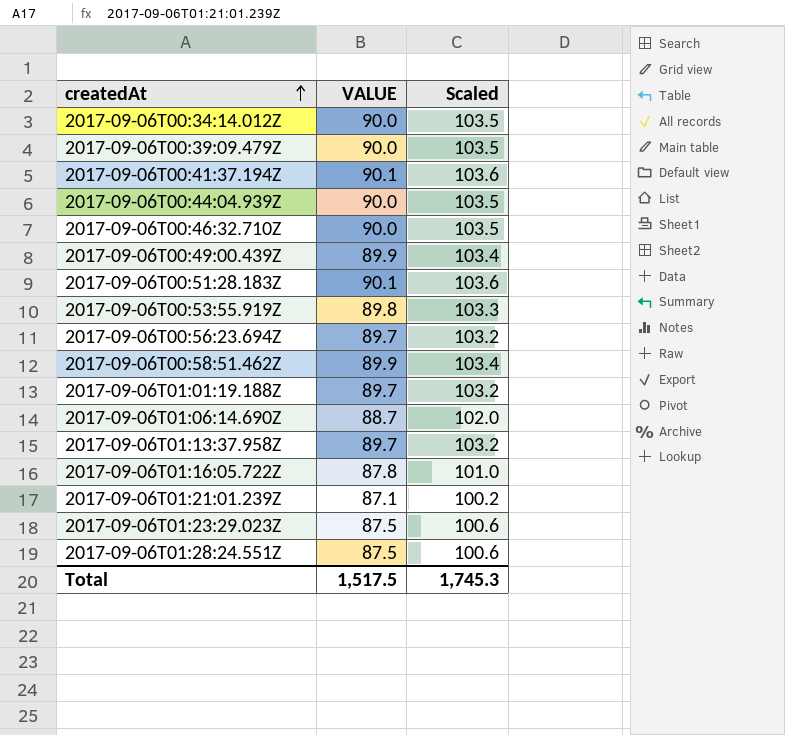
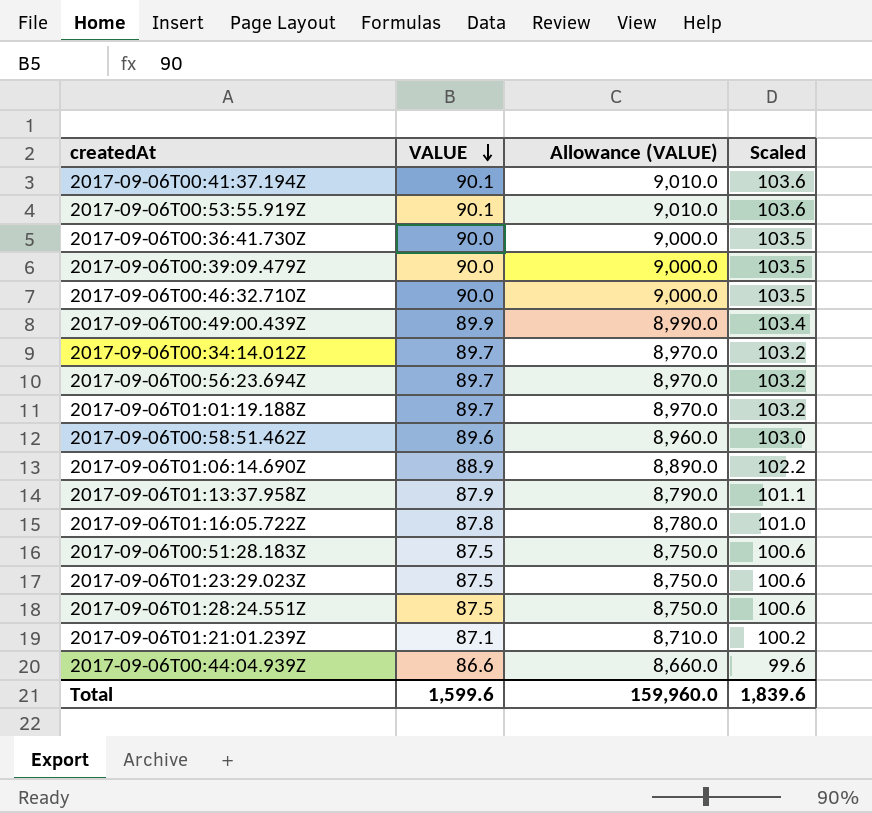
row order: createdAt ascending -> VALUE descending
column Allowance (VALUE) | formula: none -> [VALUE] * 100
2017-09-06T00:53:55.919Z | VALUE: 89.8 -> 90.1
2017-09-06T00:53:55.919Z | Scaled: 103.3 -> 103.6
row 2017-09-06T00:36:41.730Z: none -> 90.0 | 9,000.0 | 103.5
2017-09-06T00:34:14.012Z | VALUE: 90.0 -> 89.7
2017-09-06T00:34:14.012Z | Scaled: 103.5 -> 103.2
2017-09-06T00:58:51.462Z | VALUE: 89.9 -> 89.6
2017-09-06T00:58:51.462Z | Scaled: 103.4 -> 103.0
2017-09-06T01:06:14.690Z | VALUE: 88.7 -> 88.9
2017-09-06T01:06:14.690Z | Scaled: 102.0 -> 102.2
2017-09-06T01:13:37.958Z | VALUE: 89.7 -> 87.9
2017-09-06T01:13:37.958Z | Scaled: 103.2 -> 101.1
2017-09-06T00:51:28.183Z | VALUE: 90.1 -> 87.5
2017-09-06T00:51:28.183Z | Scaled: 103.6 -> 100.6
2017-09-06T00:44:04.939Z | VALUE: 90.0 -> 86.6
2017-09-06T00:44:04.939Z | Scaled: 103.5 -> 99.6
Total | VALUE: 1,517.5 -> 1,599.6
Total | Scaled: 1,745.3 -> 1,839.6

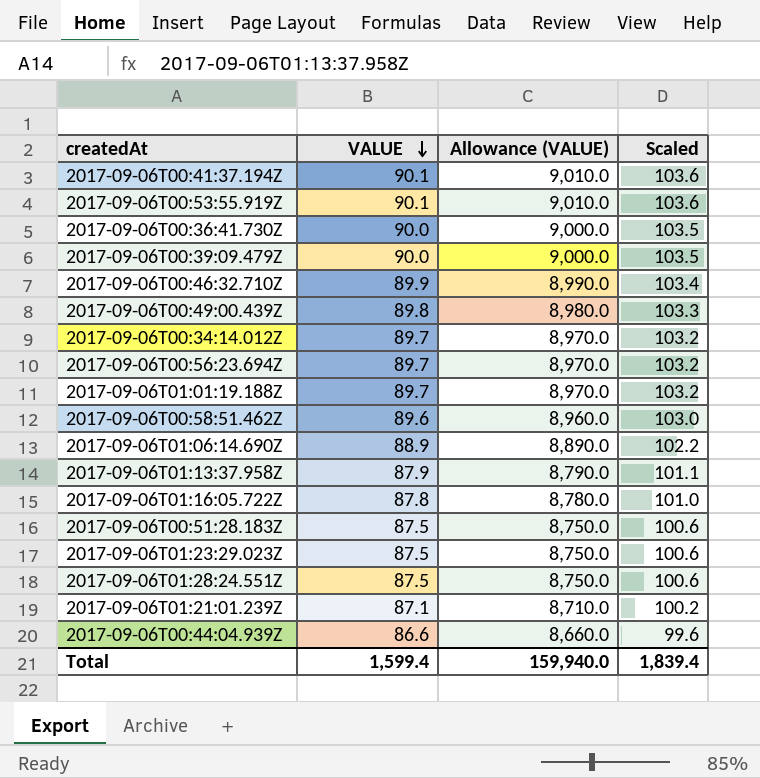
2017-09-06T00:46:32.710Z | VALUE: 90.0 -> 89.9
2017-09-06T00:46:32.710Z | Allowance (VALUE): 9,000.0 -> 8,990.0
2017-09-06T00:46:32.710Z | Scaled: 103.5 -> 103.4
2017-09-06T00:49:00.439Z | VALUE: 89.9 -> 89.8
2017-09-06T00:49:00.439Z | Allowance (VALUE): 8,990.0 -> 8,980.0
2017-09-06T00:49:00.439Z | Scaled: 103.4 -> 103.3
Total | VALUE: 1,599.6 -> 1,599.4
Total | Allowance (VALUE): 159,960.0 -> 159,940.0
Total | Scaled: 1,839.6 -> 1,839.4

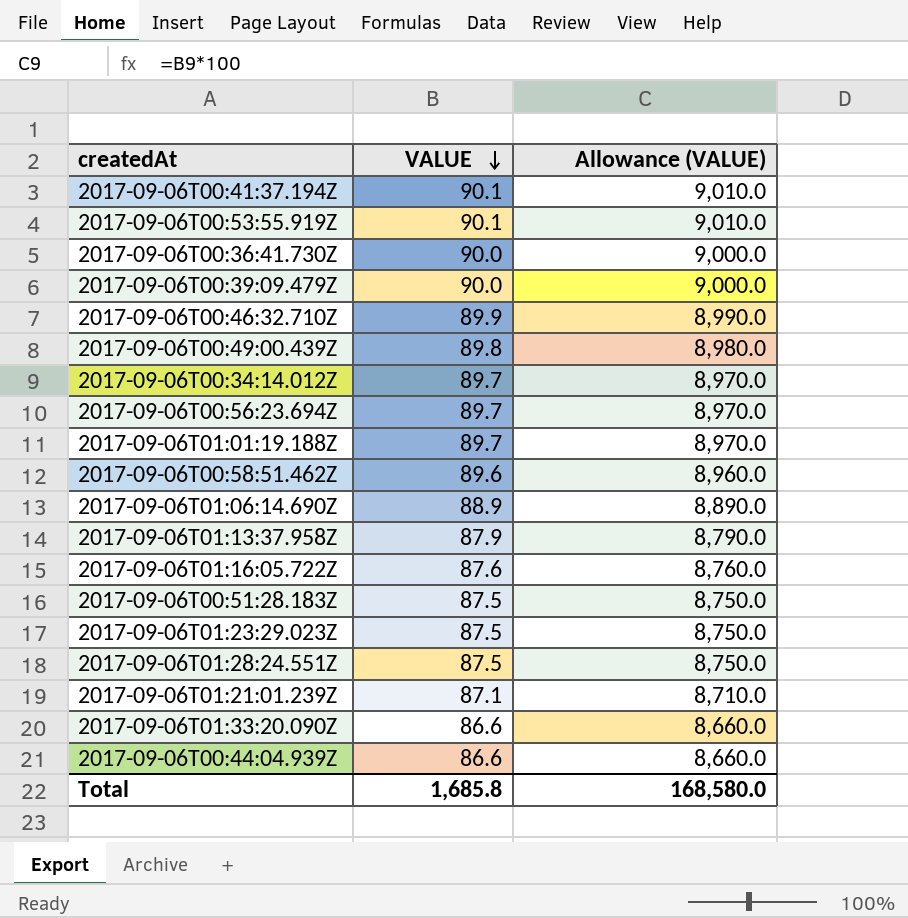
column Scaled | formula: [VALUE] * 1.15 -> none
2017-09-06T01:16:05.722Z | VALUE: 87.8 -> 87.6
2017-09-06T01:16:05.722Z | Allowance (VALUE): 8,780.0 -> 8,760.0
row 2017-09-06T01:33:20.090Z: none -> 86.6 | 8,660.0
Total | VALUE: 1,599.4 -> 1,685.8
Total | Allowance (VALUE): 159,940.0 -> 168,580.0

